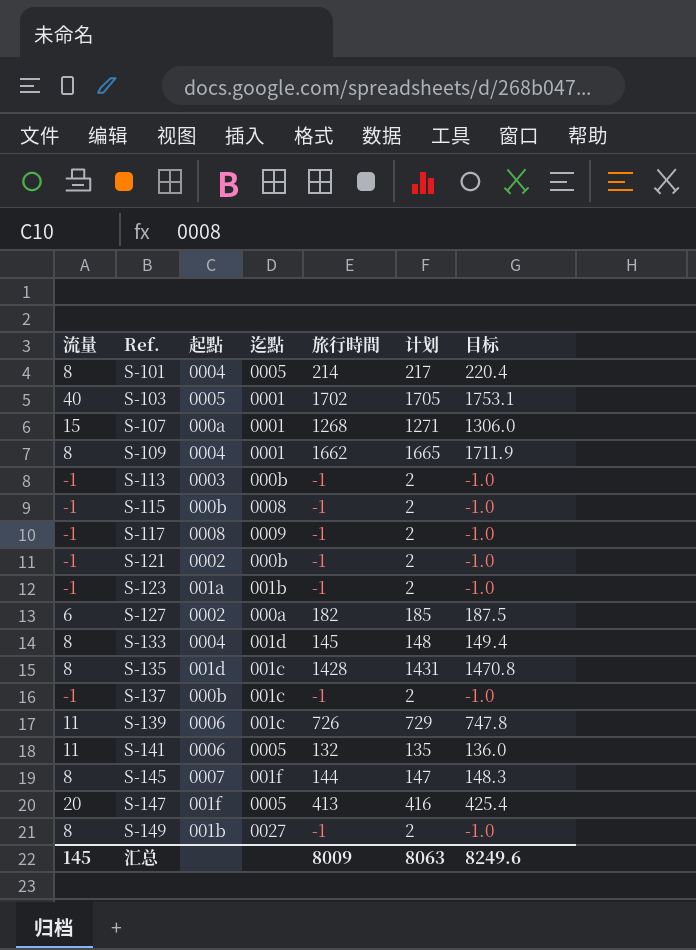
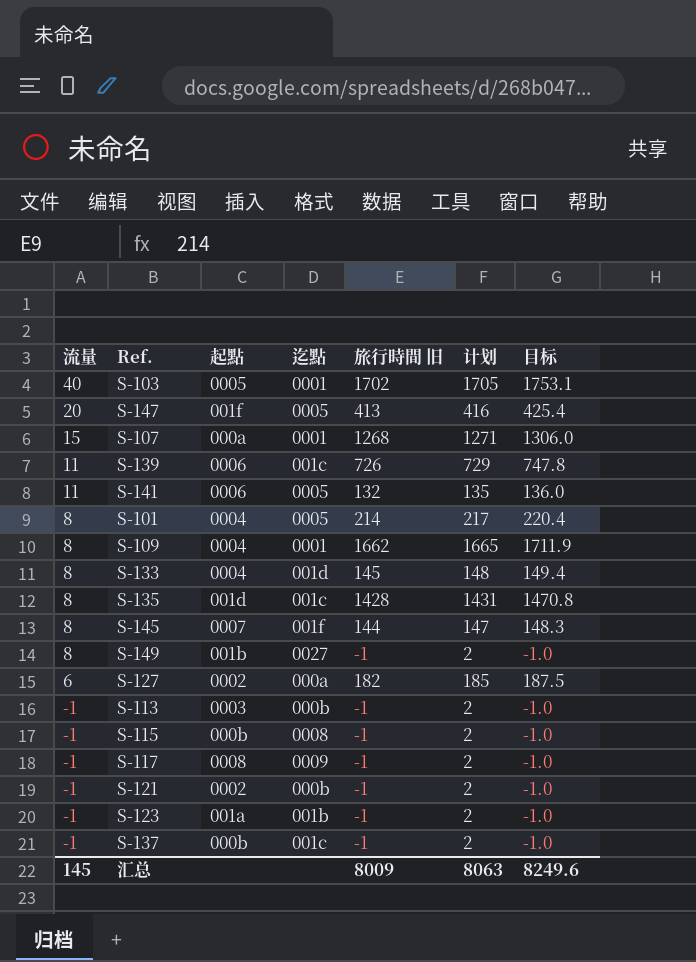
row order: Ref. ascending -> 流量 descending
column name: 旅行時間 -> 旅行時間 旧

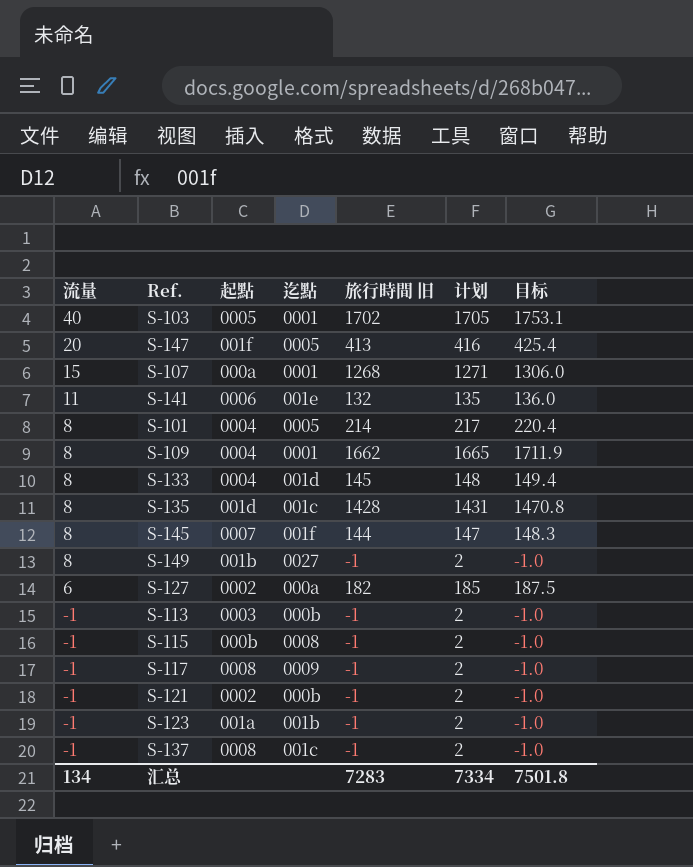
row S-139: 11 | 0006 | 001c | 726 | 729 | 747.8 -> none
S-141 | 迄點: 0005 -> 001e
S-137 | 起點: 000b -> 0008
汇总 | 流量: 145 -> 134
汇总 | 旅行時間 旧: 8009 -> 7283
汇总 | 计划: 8063 -> 7334
汇总 | 目标: 8249.6 -> 7501.8

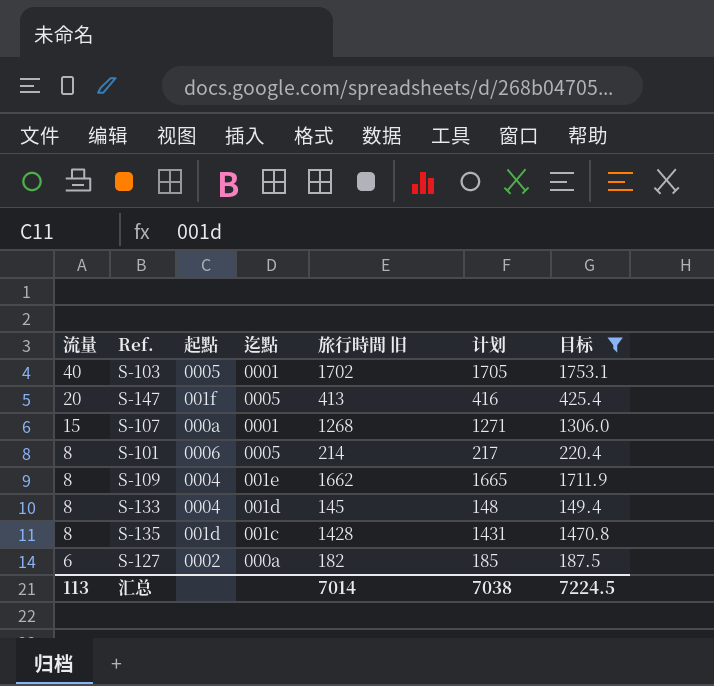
filter: none -> 目标 >= 149.4
S-101 | 起點: 0004 -> 0006
S-109 | 迄點: 0001 -> 001e
汇总 | 流量: 134 -> 113
汇总 | 旅行時間 旧: 7283 -> 7014
汇总 | 计划: 7334 -> 7038
汇总 | 目标: 7501.8 -> 7224.5

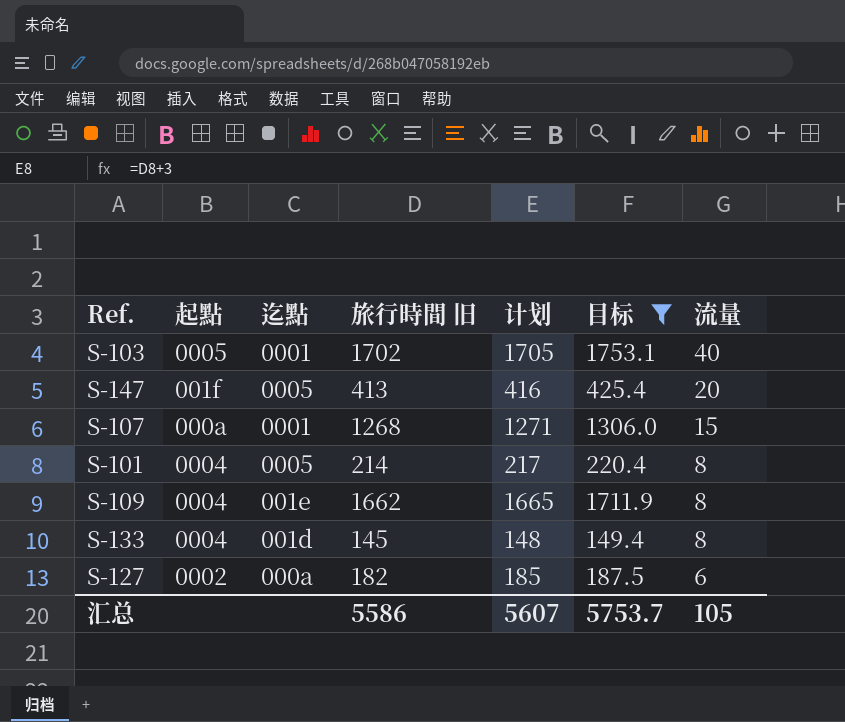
column 流量 | position: 1 -> 7
row S-135: 8 | 001d | 001c | 1428 | 1431 | 1470.8 -> none
S-101 | 起點: 0006 -> 0004
汇总 | 旅行時間 旧: 7014 -> 5586
汇总 | 计划: 7038 -> 5607
汇总 | 目标: 7224.5 -> 5753.7
汇总 | 流量: 113 -> 105

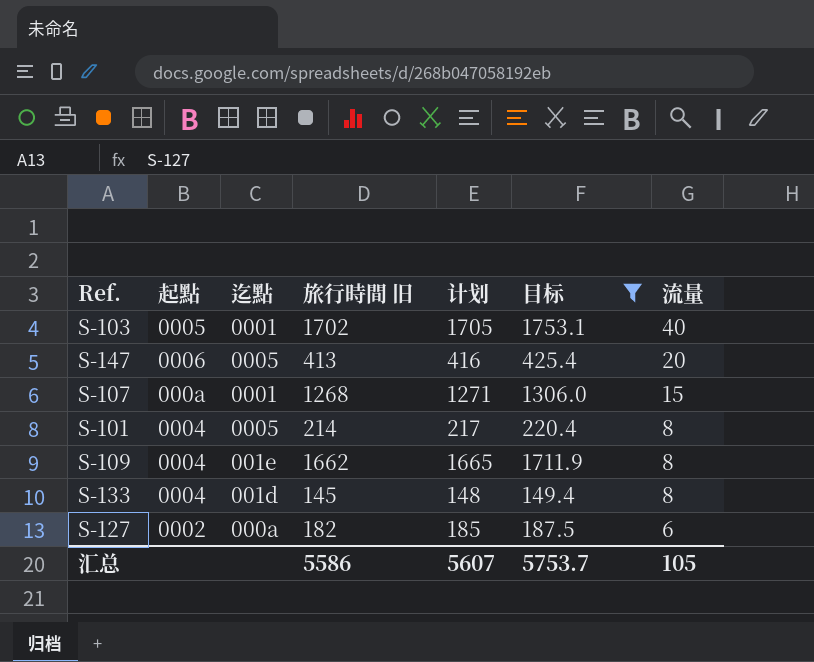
S-147 | 起點: 001f -> 0006

